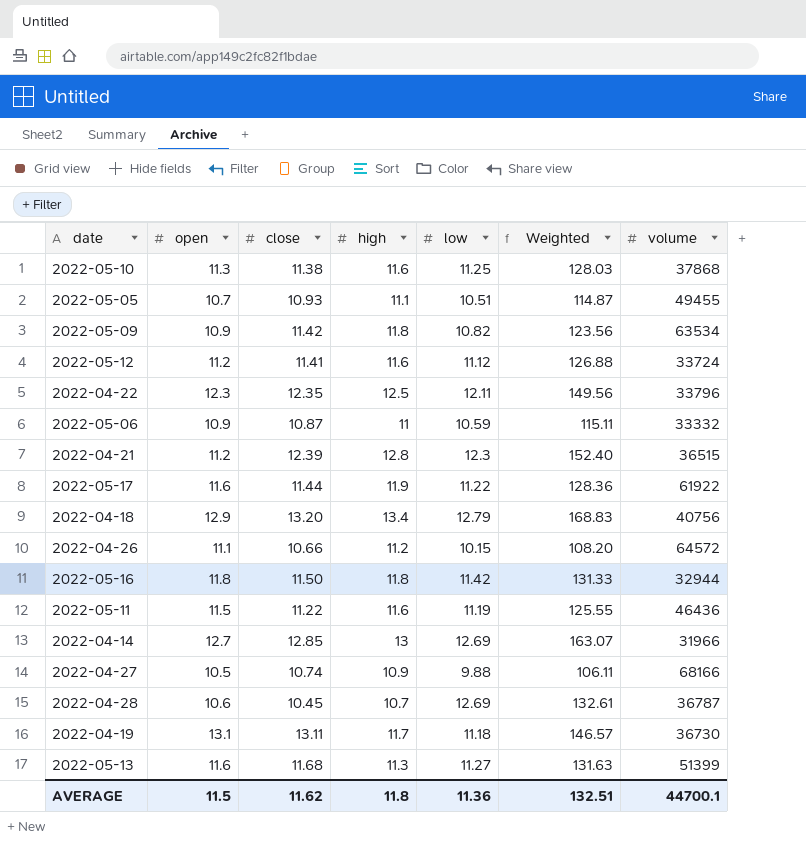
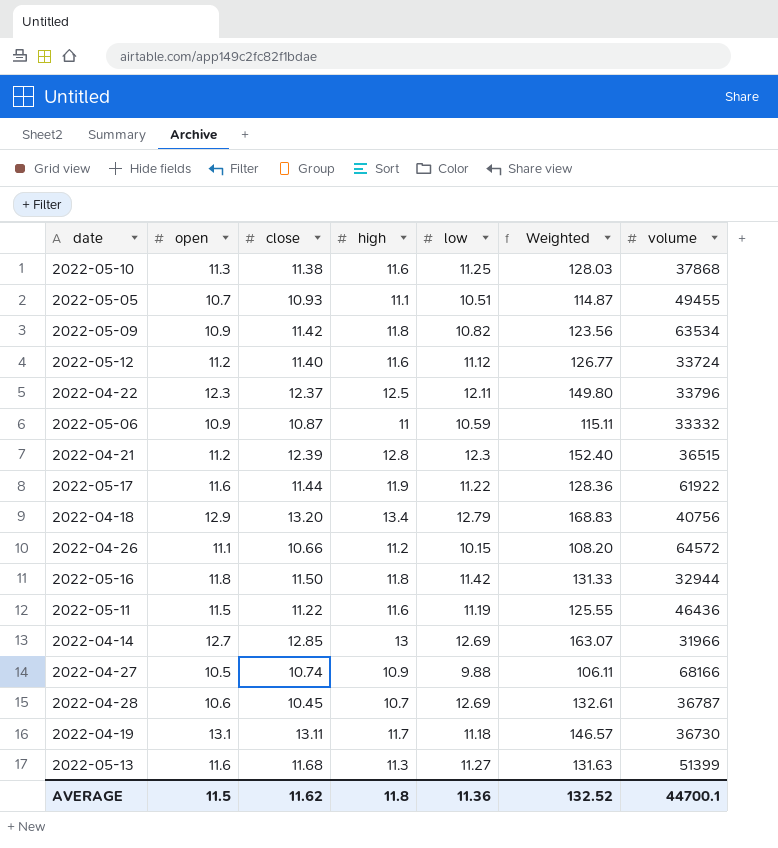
2022-05-12 | close: 11.41 -> 11.40
2022-05-12 | Weighted: 126.88 -> 126.77
2022-04-22 | close: 12.35 -> 12.37
2022-04-22 | Weighted: 149.56 -> 149.80
AVERAGE | Weighted: 132.51 -> 132.52

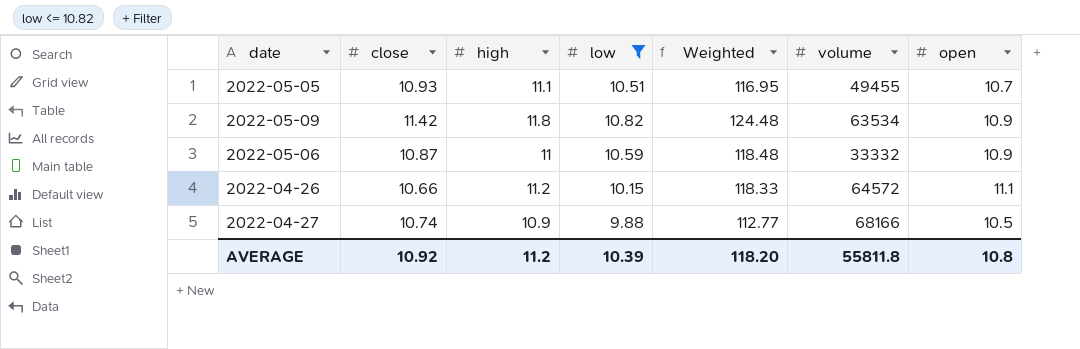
filter: none -> low <= 10.82
column Weighted | formula: [close] * [low] -> [close] * [open]
column open | position: 2 -> 7
AVERAGE | close: 11.62 -> 10.92
AVERAGE | high: 11.8 -> 11.2
AVERAGE | low: 11.36 -> 10.39
AVERAGE | Weighted: 132.52 -> 118.20
AVERAGE | volume: 44700.1 -> 55811.8
AVERAGE | open: 11.5 -> 10.8

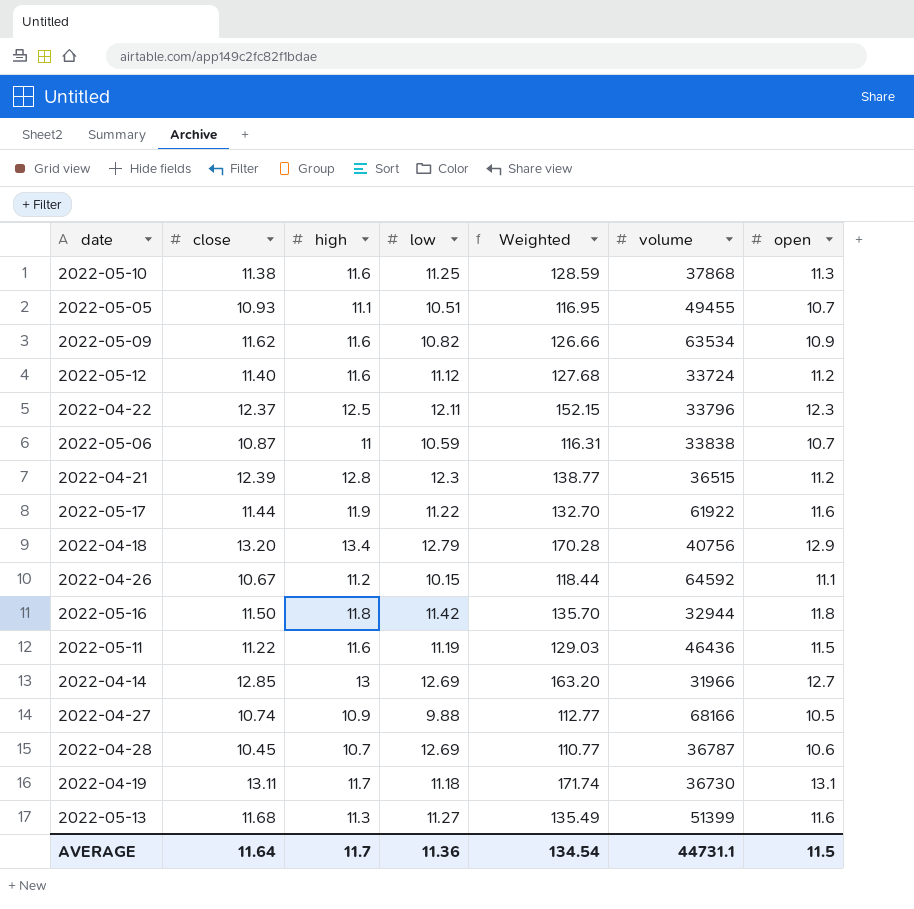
filter: low <= 10.82 -> none
2022-05-09 | close: 11.42 -> 11.62
2022-05-09 | high: 11.8 -> 11.6
2022-05-09 | Weighted: 124.48 -> 126.66
2022-05-06 | Weighted: 118.48 -> 116.31
2022-05-06 | volume: 33332 -> 33838
2022-05-06 | open: 10.9 -> 10.7
2022-04-26 | close: 10.66 -> 10.67
2022-04-26 | Weighted: 118.33 -> 118.44
2022-04-26 | volume: 64572 -> 64592
AVERAGE | close: 10.92 -> 11.64
AVERAGE | high: 11.2 -> 11.7
AVERAGE | low: 10.39 -> 11.36
AVERAGE | Weighted: 118.20 -> 134.54
AVERAGE | volume: 55811.8 -> 44731.1
AVERAGE | open: 10.8 -> 11.5

